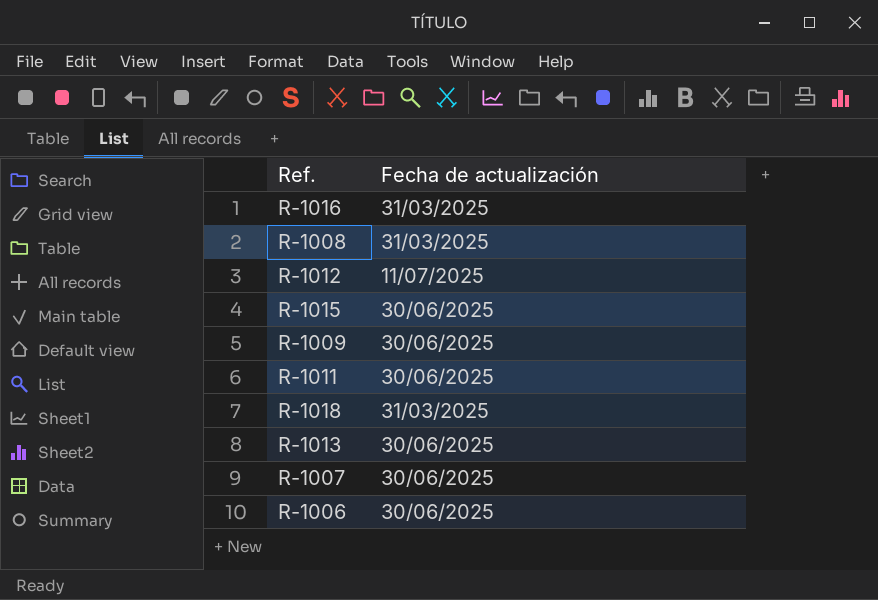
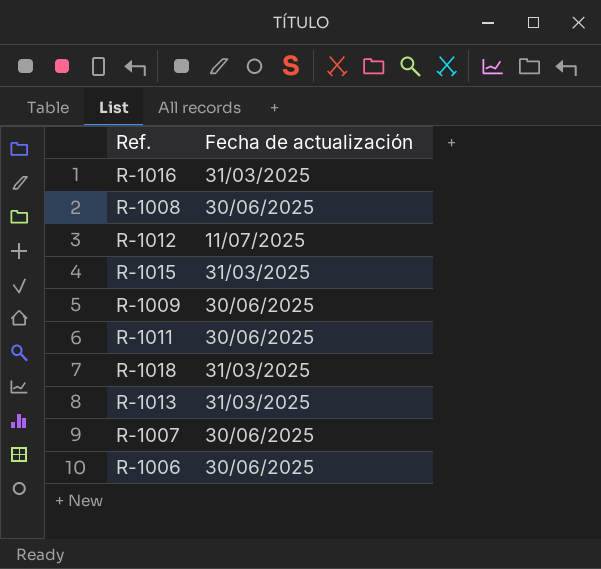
R-1008 | Fecha de actualización: 31/03/2025 -> 30/06/2025
R-1015 | Fecha de actualización: 30/06/2025 -> 31/03/2025
R-1013 | Fecha de actualización: 30/06/2025 -> 31/03/2025

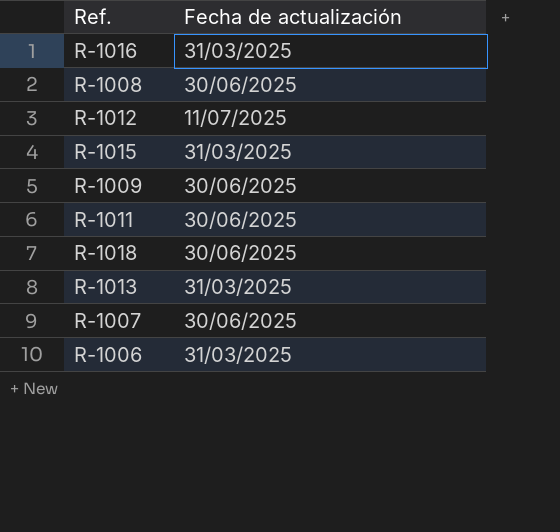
R-1018 | Fecha de actualización: 31/03/2025 -> 30/06/2025
R-1006 | Fecha de actualización: 30/06/2025 -> 31/03/2025

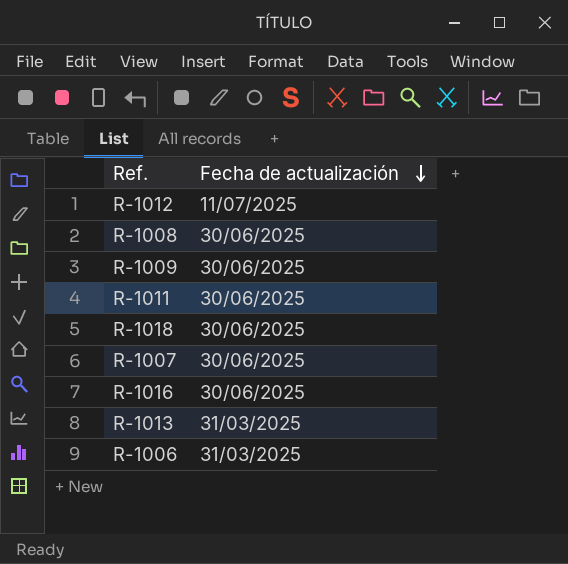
row order: none -> Fecha de actualización descending
row R-1015: 31/03/2025 -> none
R-1016 | Fecha de actualización: 31/03/2025 -> 30/06/2025

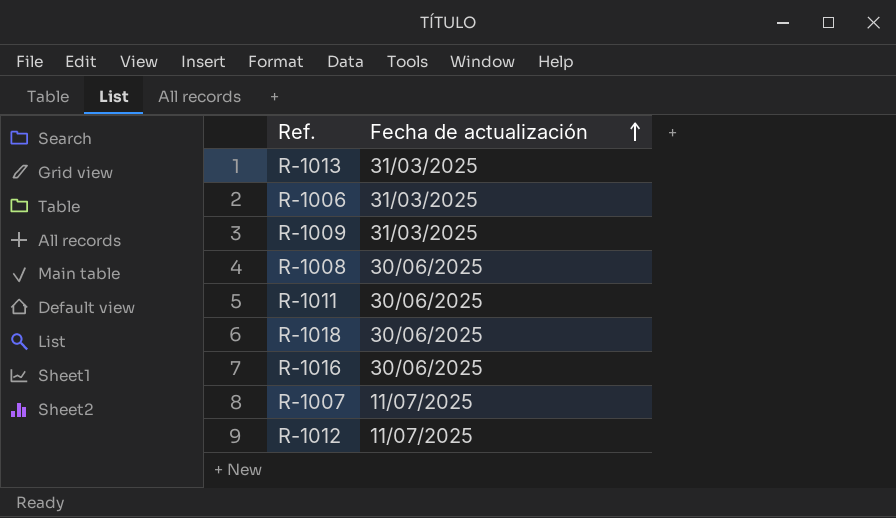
row order: Fecha de actualización descending -> Fecha de actualización ascending
R-1009 | Fecha de actualización: 30/06/2025 -> 31/03/2025
R-1007 | Fecha de actualización: 30/06/2025 -> 11/07/2025

